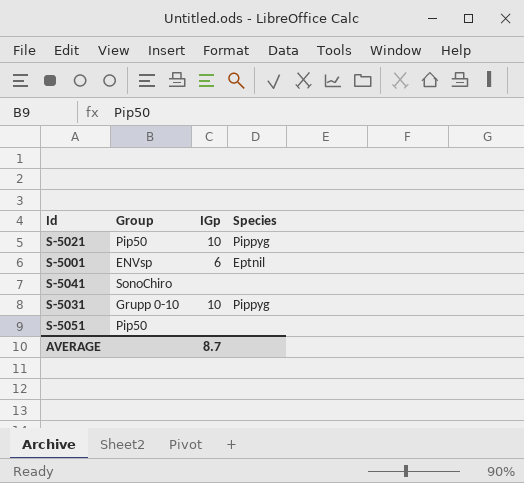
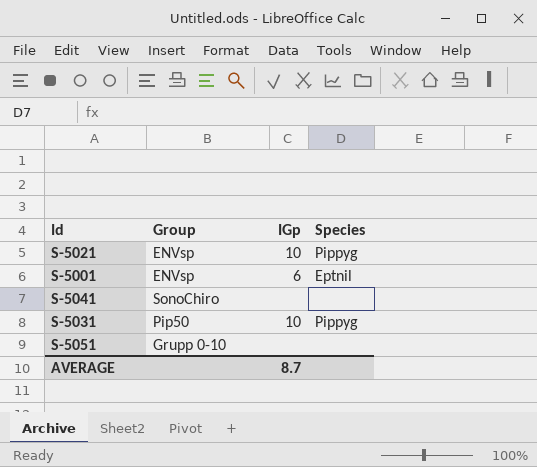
S-5021 | Group: Pip50 -> ENVsp
S-5031 | Group: Grupp 0-10 -> Pip50
S-5051 | Group: Pip50 -> Grupp 0-10

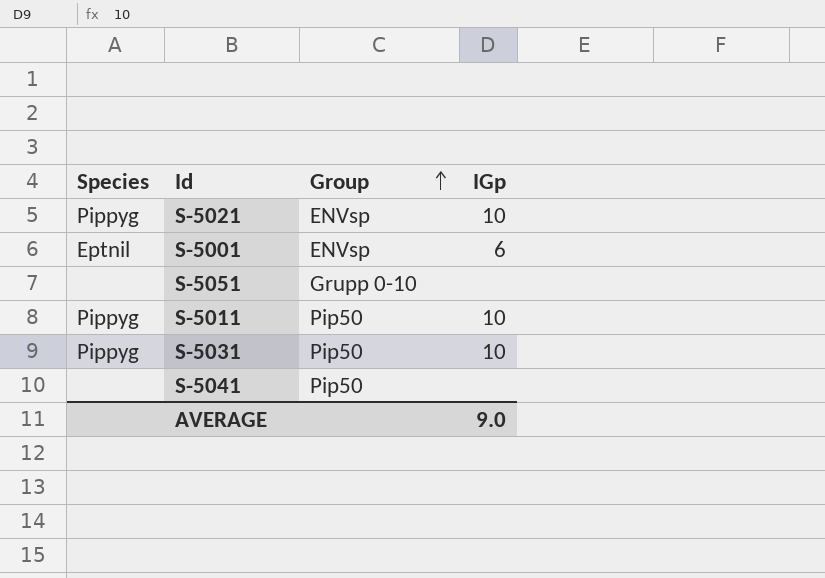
row order: none -> Group ascending
column Species | position: 4 -> 1
row S-5011: none -> Pippyg | Pip50 | 10
S-5041 | Group: SonoChiro -> Pip50
AVERAGE | IGp: 8.7 -> 9.0

